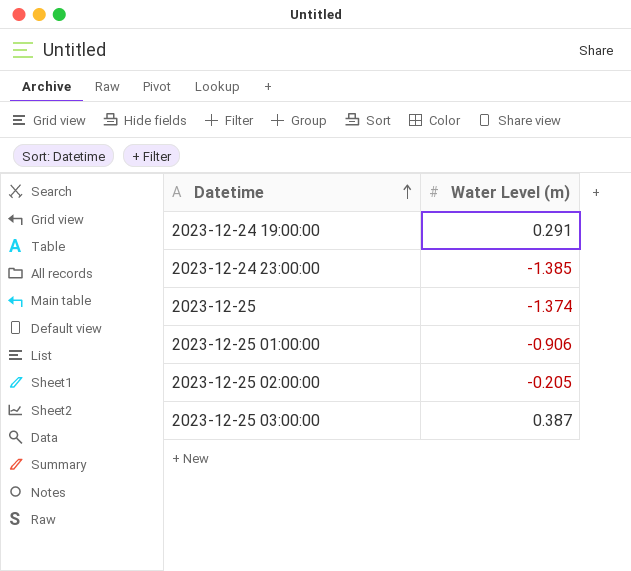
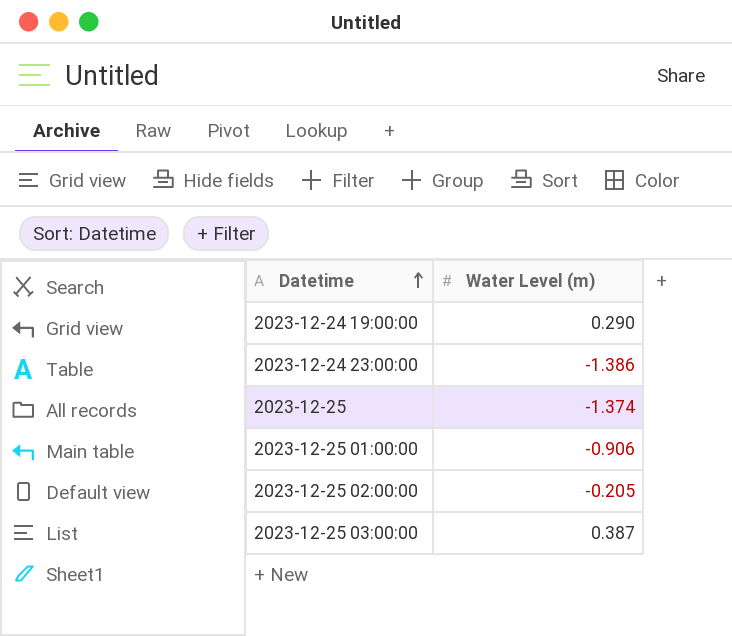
2023-12-24 19:00:00 | Water Level (m): 0.291 -> 0.290
2023-12-24 23:00:00 | Water Level (m): -1.385 -> -1.386

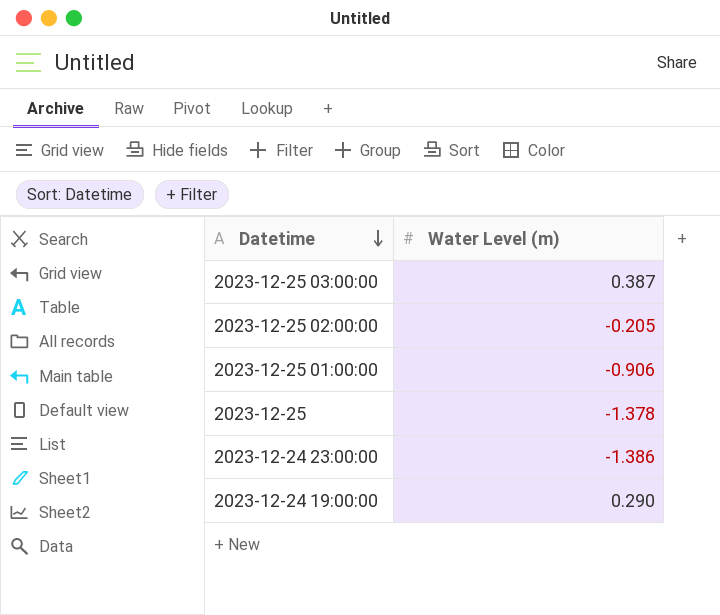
row order: Datetime ascending -> Datetime descending
2023-12-25 | Water Level (m): -1.374 -> -1.378

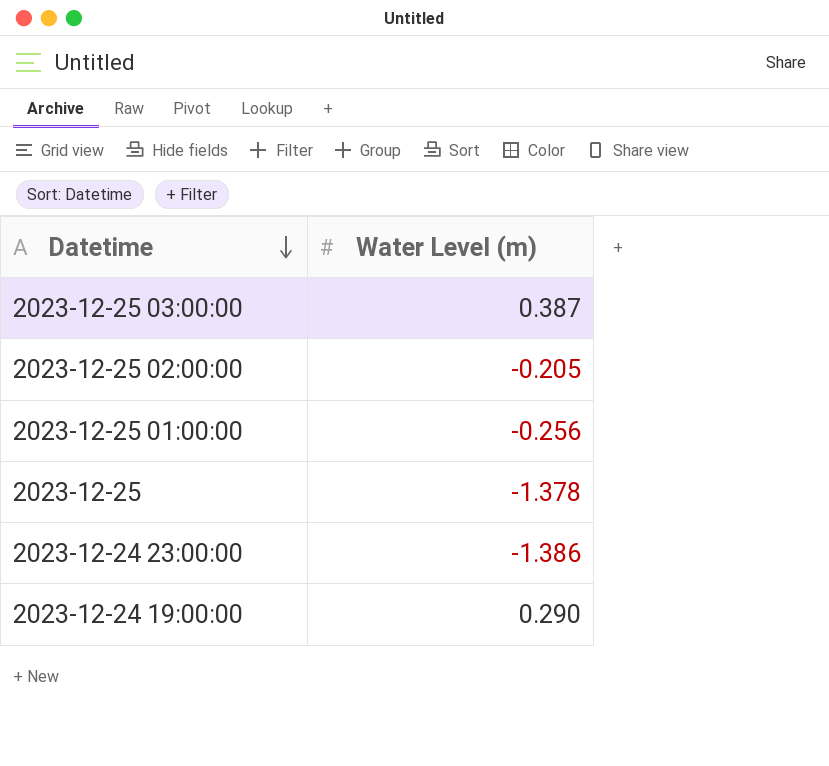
2023-12-25 01:00:00 | Water Level (m): -0.906 -> -0.256

